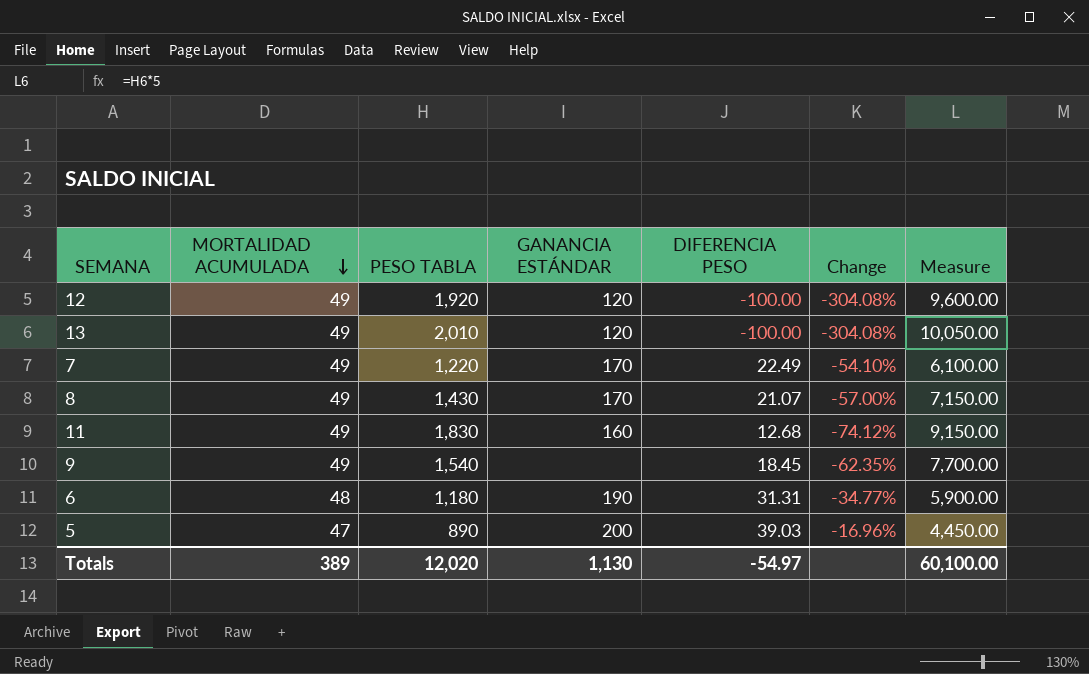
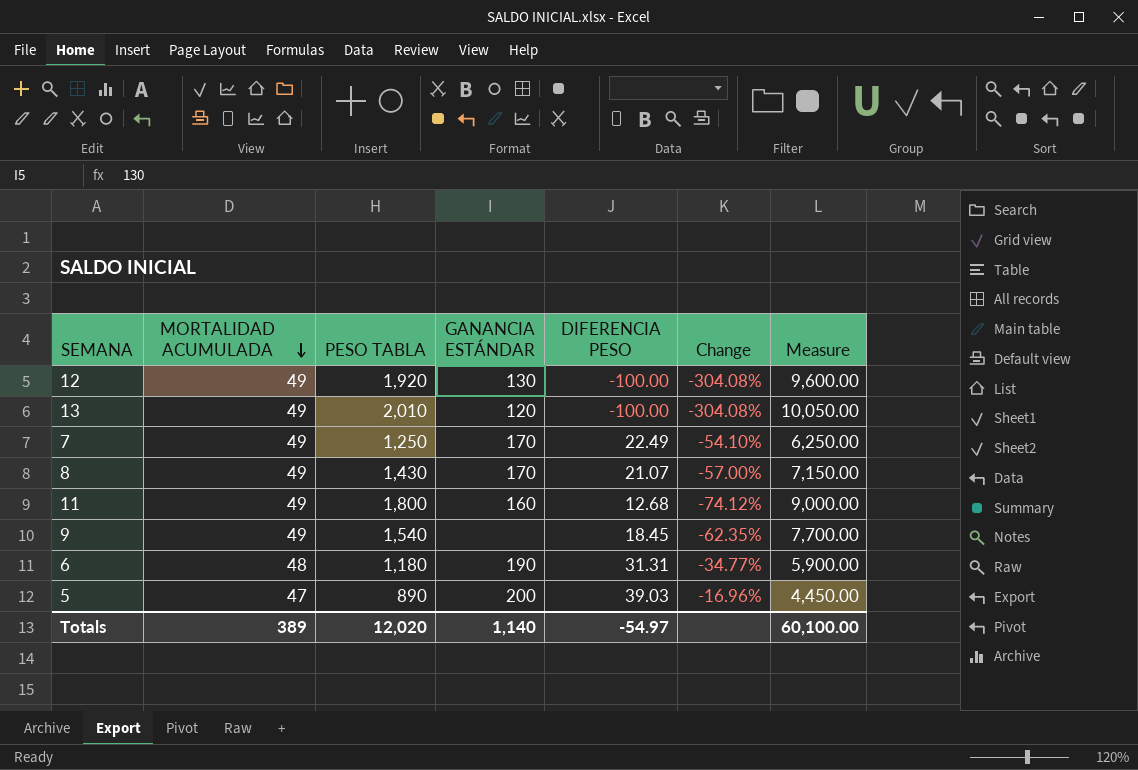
12 | GANANCIA ESTÁNDAR: 120 -> 130
7 | PESO TABLA: 1,220 -> 1,250
7 | Measure: 6,100.00 -> 6,250.00
11 | PESO TABLA: 1,830 -> 1,800
11 | Measure: 9,150.00 -> 9,000.00
Totals | GANANCIA ESTÁNDAR: 1,130 -> 1,140

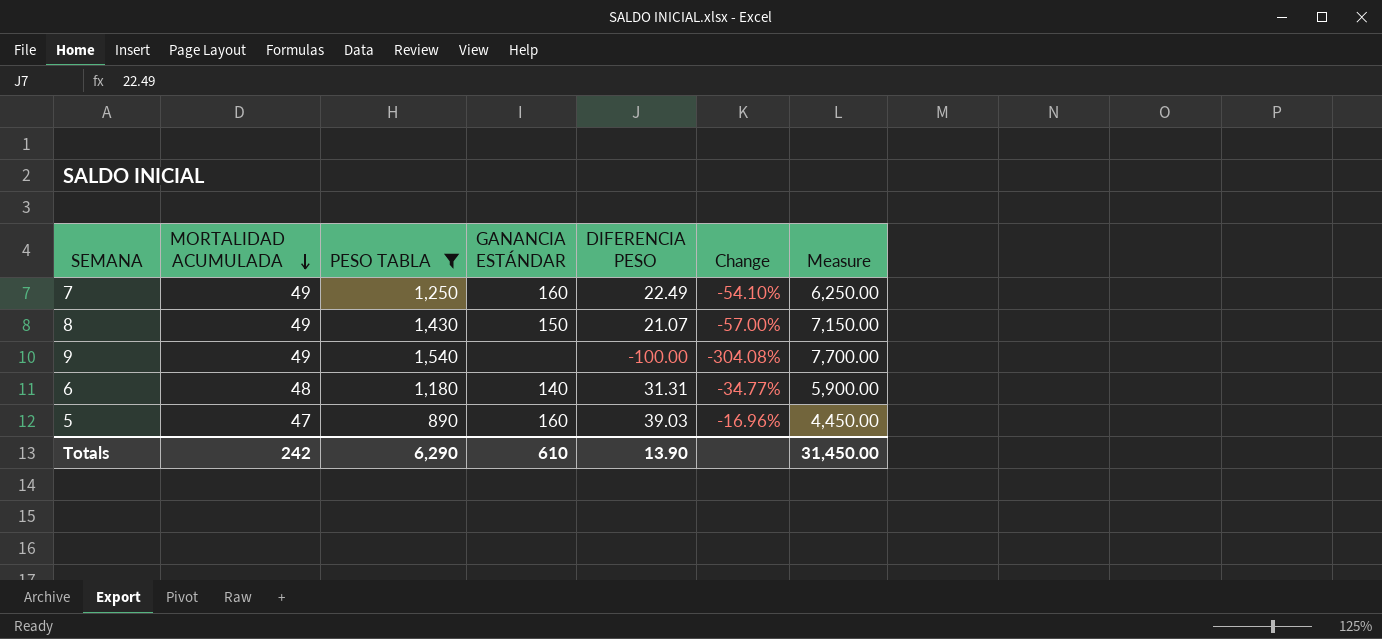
filter: none -> PESO TABLA <= 1,540
7 | GANANCIA ESTÁNDAR: 170 -> 160
8 | GANANCIA ESTÁNDAR: 170 -> 150
9 | DIFERENCIA PESO: 18.45 -> -100.00
9 | Change: -62.35% -> -304.08%
6 | GANANCIA ESTÁNDAR: 190 -> 140
5 | GANANCIA ESTÁNDAR: 200 -> 160
Totals | MORTALIDAD ACUMULADA: 389 -> 242
Totals | PESO TABLA: 12,020 -> 6,290
Totals | GANANCIA ESTÁNDAR: 1,140 -> 610
Totals | DIFERENCIA PESO: -54.97 -> 13.90
Totals | Measure: 60,100.00 -> 31,450.00

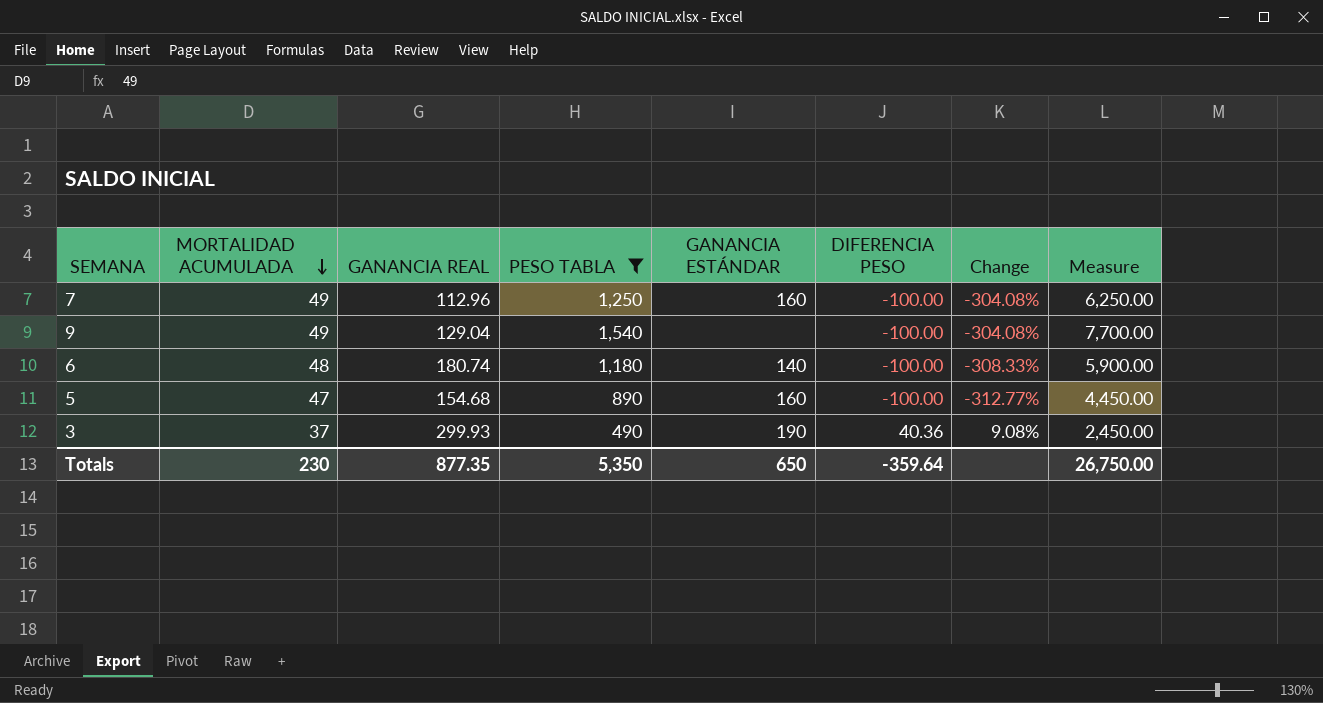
column GANANCIA REAL | position: none -> 3
row 8: 49 | 1,430 | 150 | 21.07 | -57.00% | 7,150.00 -> none
7 | DIFERENCIA PESO: 22.49 -> -100.00
7 | Change: -54.10% -> -304.08%
6 | DIFERENCIA PESO: 31.31 -> -100.00
6 | Change: -34.77% -> -308.33%
5 | DIFERENCIA PESO: 39.03 -> -100.00
5 | Change: -16.96% -> -312.77%
row 3: none -> 37 | 299.93 | 490 | 190 | 40.36 | 9.08% | 2,450.00
Totals | MORTALIDAD ACUMULADA: 242 -> 230
Totals | PESO TABLA: 6,290 -> 5,350
Totals | GANANCIA ESTÁNDAR: 610 -> 650
Totals | DIFERENCIA PESO: 13.90 -> -359.64
Totals | Measure: 31,450.00 -> 26,750.00

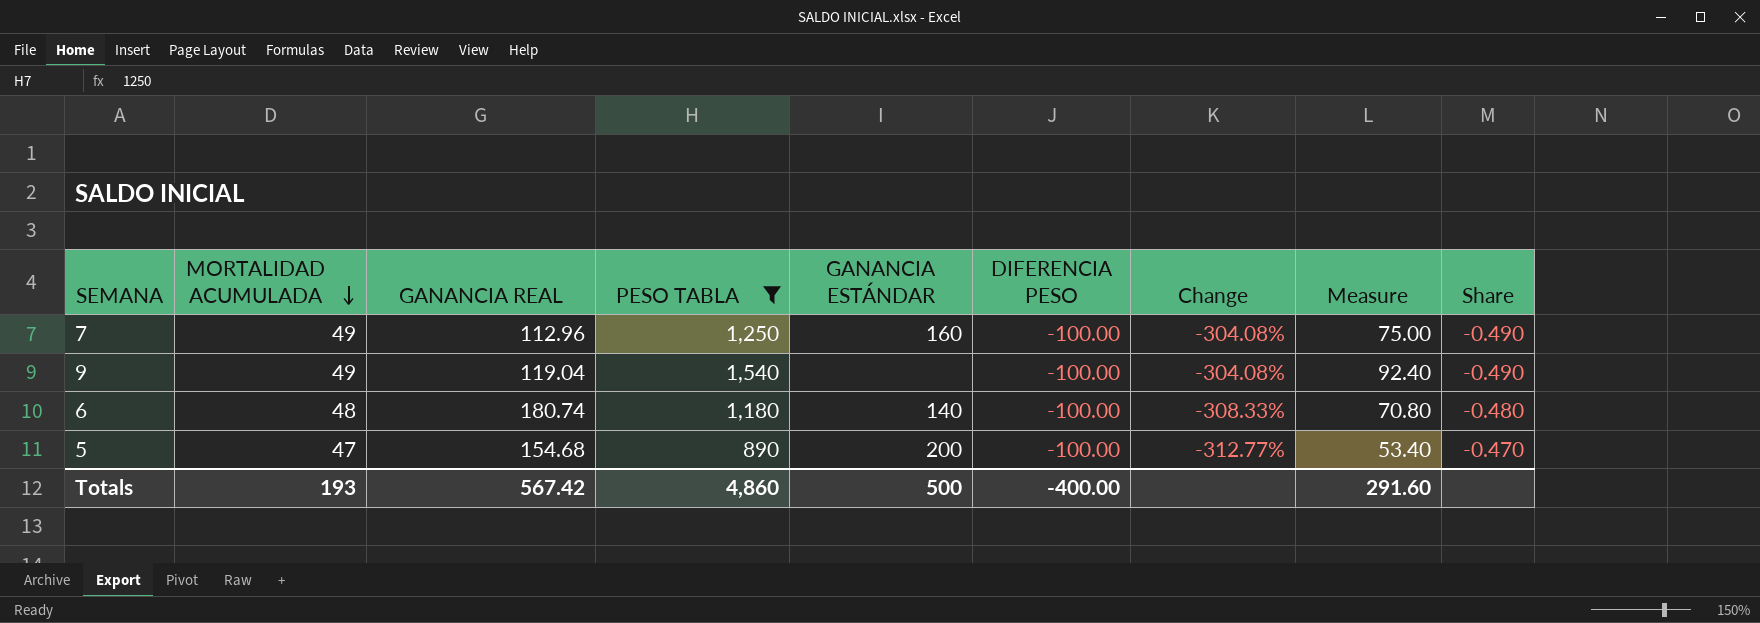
column Measure | formula: [PESO TABLA] * 5 -> [PESO TABLA] * 0.06
column Share | formula: none -> [MORTALIDAD ACUMULADA] / [DIFERENCIA PESO]
row 3: 37 | 299.93 | 490 | 190 | 40.36 | 9.08% | 2,450.00 -> none
9 | GANANCIA REAL: 129.04 -> 119.04
5 | GANANCIA ESTÁNDAR: 160 -> 200
Totals | MORTALIDAD ACUMULADA: 230 -> 193
Totals | GANANCIA REAL: 877.35 -> 567.42
Totals | PESO TABLA: 5,350 -> 4,860
Totals | GANANCIA ESTÁNDAR: 650 -> 500
Totals | DIFERENCIA PESO: -359.64 -> -400.00
Totals | Measure: 26,750.00 -> 291.60

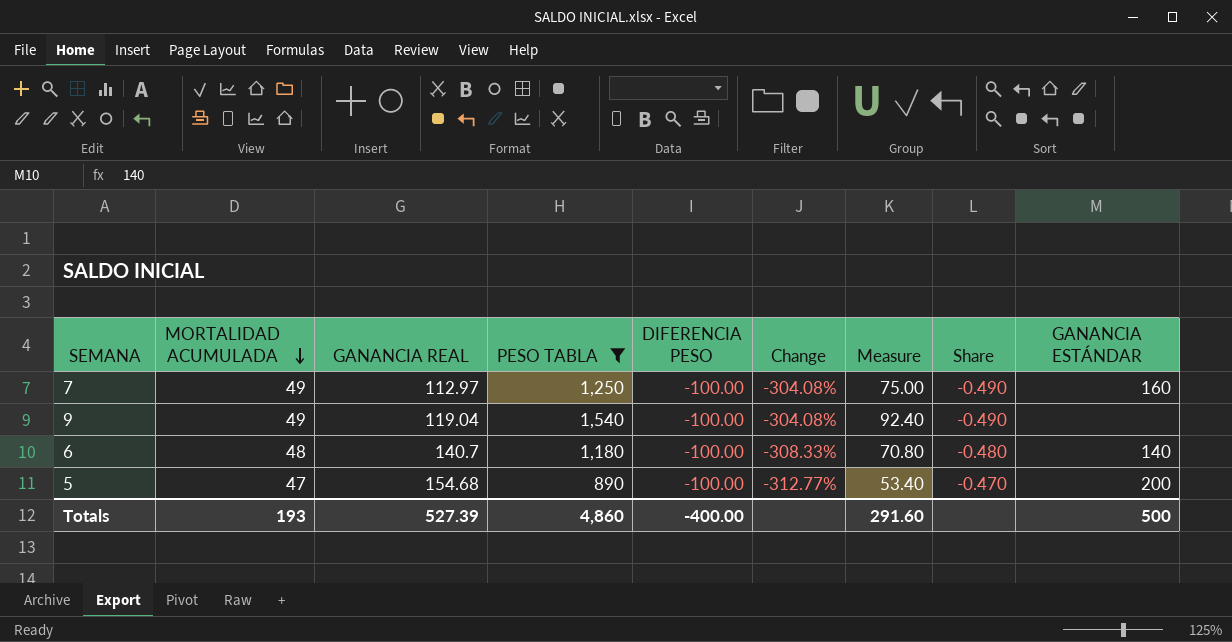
column GANANCIA ESTÁNDAR | position: 5 -> 9
7 | GANANCIA REAL: 112.96 -> 112.97
6 | GANANCIA REAL: 180.74 -> 140.7
Totals | GANANCIA REAL: 567.42 -> 527.39

